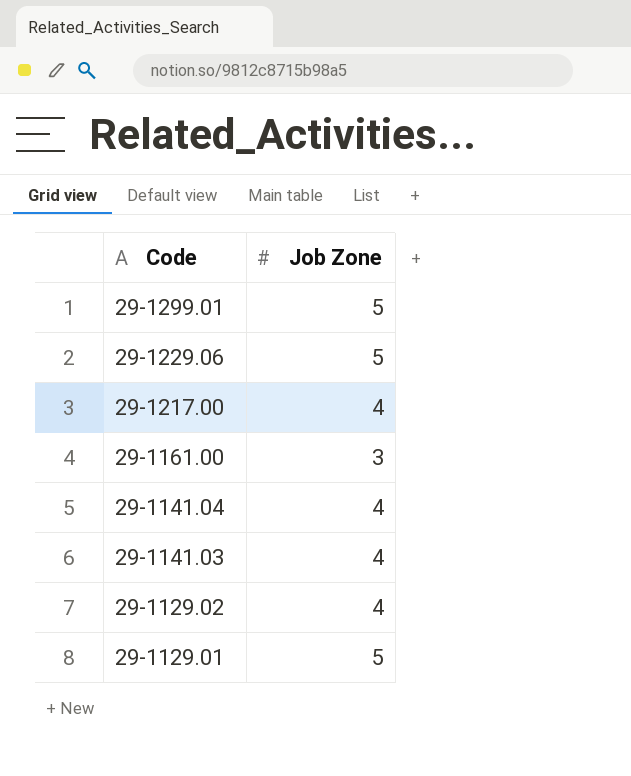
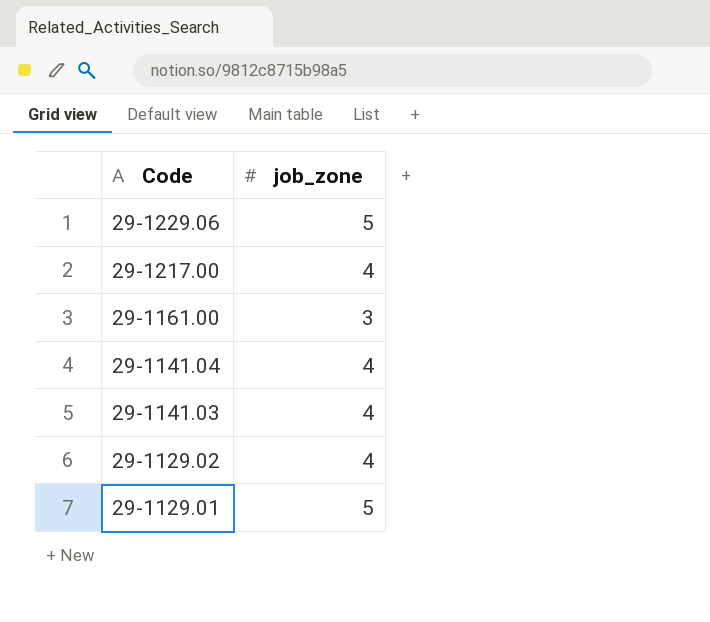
column name: Job Zone -> job_zone
row 29-1299.01: 5 -> none

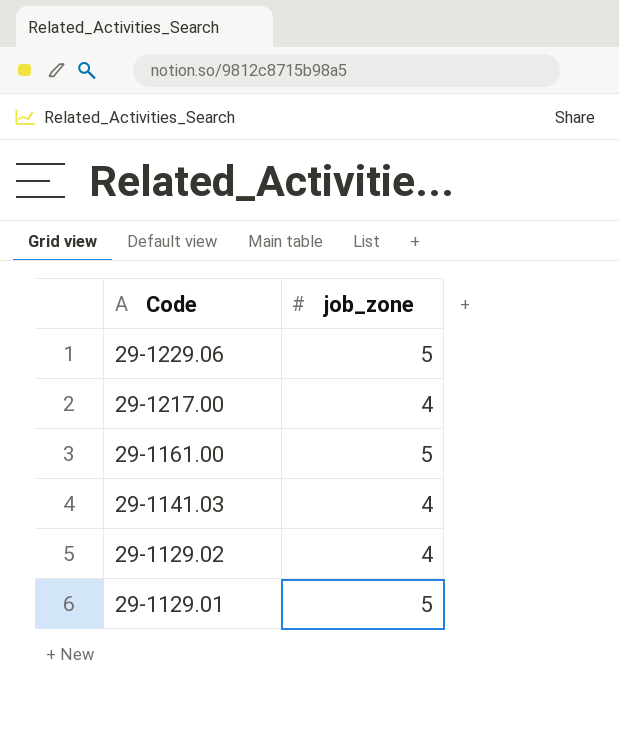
row 29-1141.04: 4 -> none
29-1161.00 | job_zone: 3 -> 5

